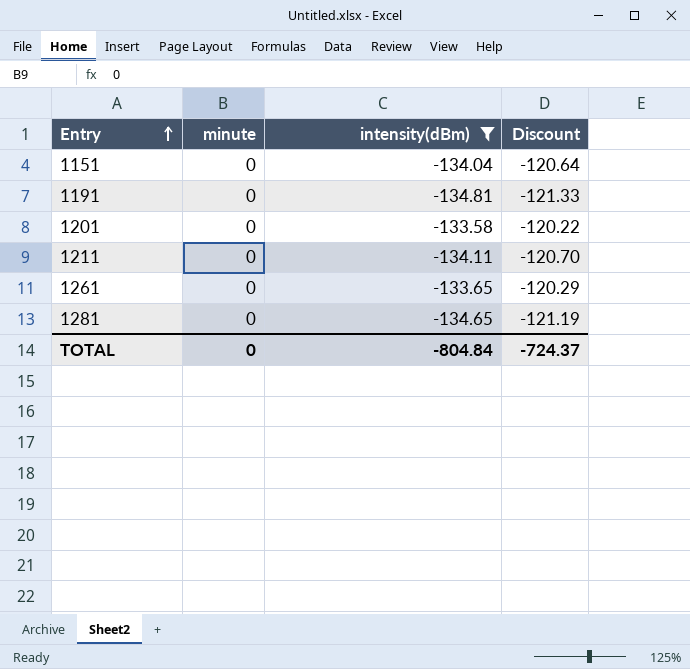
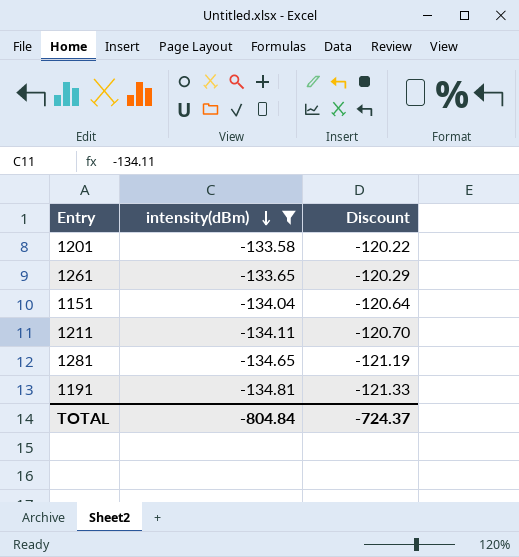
row order: Entry ascending -> intensity(dBm) descending
column minute | position: 2 -> none

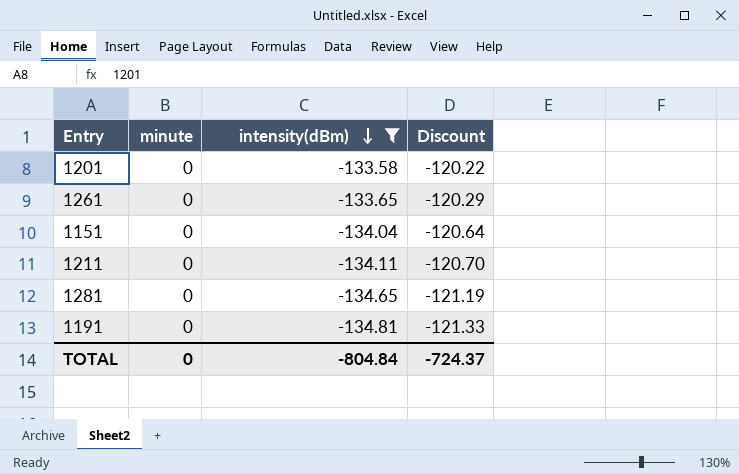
column minute | position: none -> 2

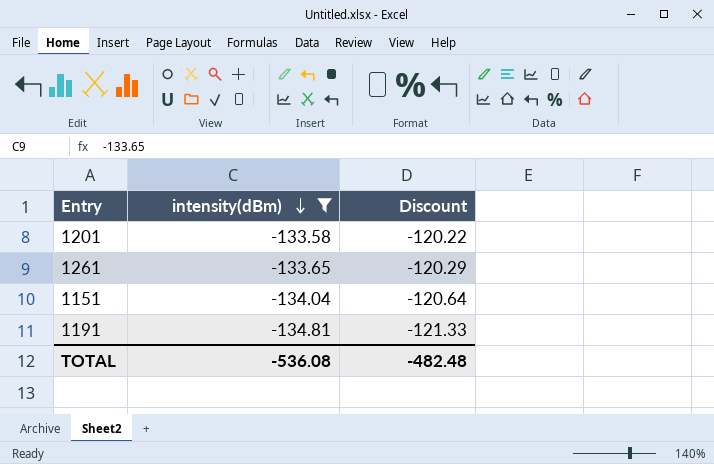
column minute | position: 2 -> none
row 1211: 0 | -134.11 | -120.70 -> none
row 1281: 0 | -134.65 | -121.19 -> none
TOTAL | intensity(dBm): -804.84 -> -536.08
TOTAL | Discount: -724.37 -> -482.48

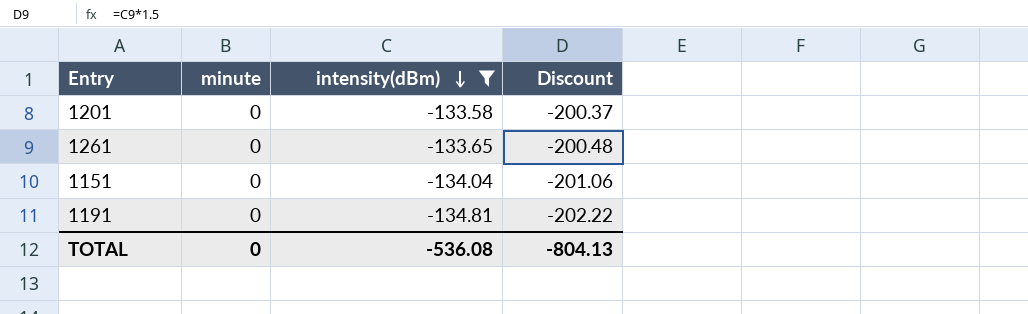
column minute | position: none -> 2
column Discount | formula: [intensity(dBm)] * 0.9 -> [intensity(dBm)] * 1.5
TOTAL | Discount: -482.48 -> -804.13

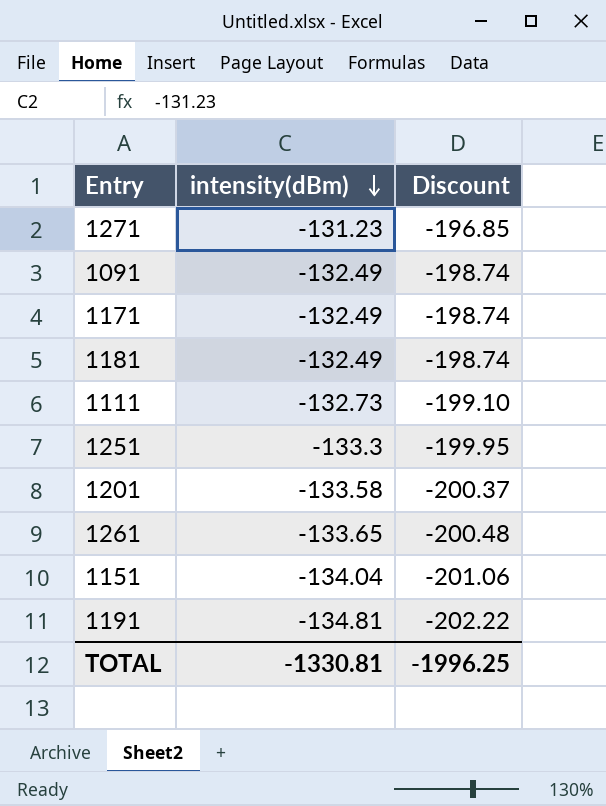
filter: intensity(dBm) <= -133.58 -> none
column minute | position: 2 -> none
TOTAL | intensity(dBm): -536.08 -> -1330.81
TOTAL | Discount: -804.13 -> -1996.25

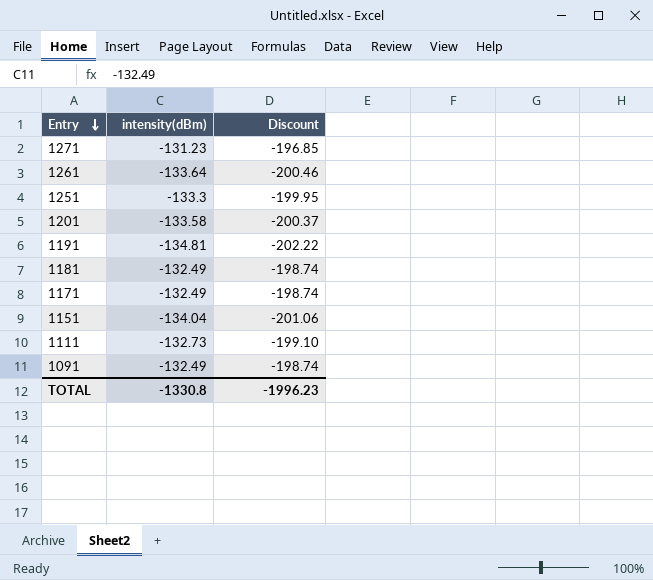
row order: intensity(dBm) descending -> Entry descending
1261 | intensity(dBm): -133.65 -> -133.64
1261 | Discount: -200.48 -> -200.46
TOTAL | intensity(dBm): -1330.81 -> -1330.8
TOTAL | Discount: -1996.25 -> -1996.23

